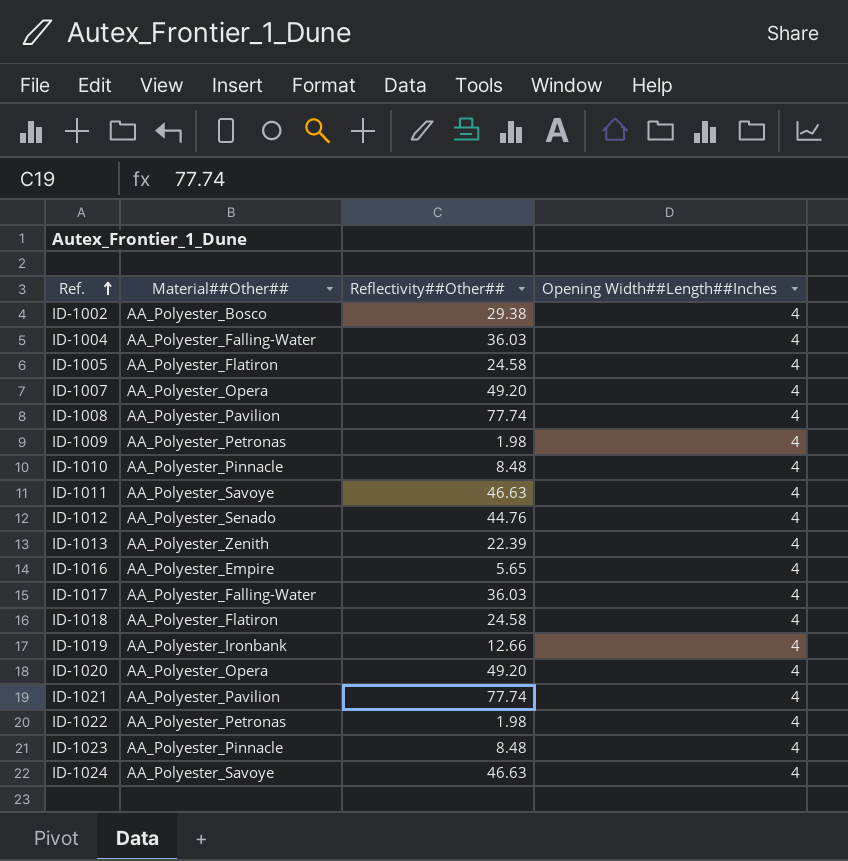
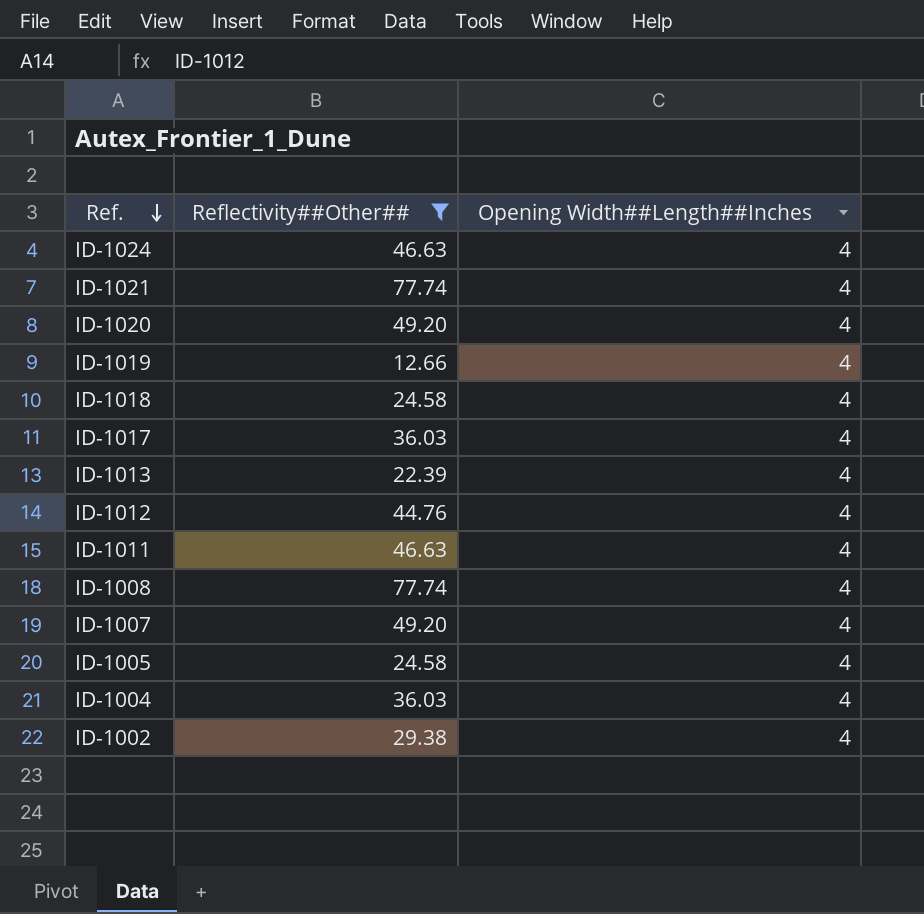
filter: none -> Reflectivity##Other## >= 12.66
row order: Ref. ascending -> Ref. descending
column Material##Other## | position: 2 -> none

